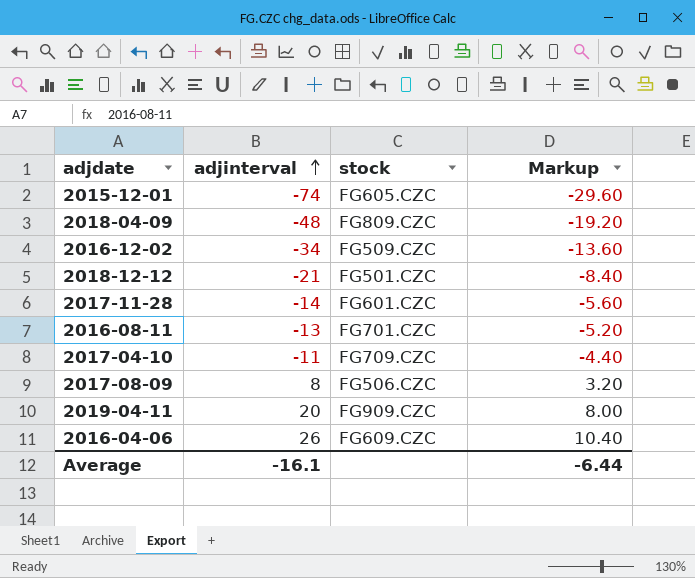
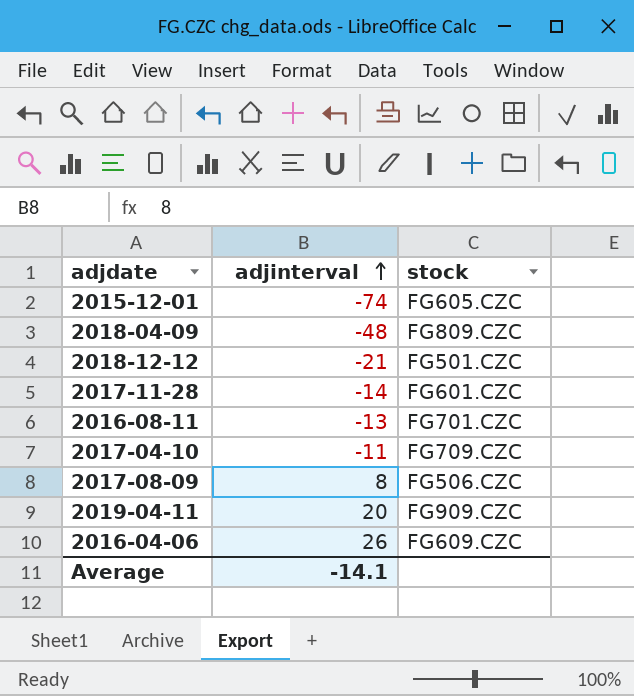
column Markup | formula: [adjinterval] * 0.4 -> none
row 2016-12-02: -34 | FG509.CZC | -13.60 -> none
Average | adjinterval: -16.1 -> -14.1

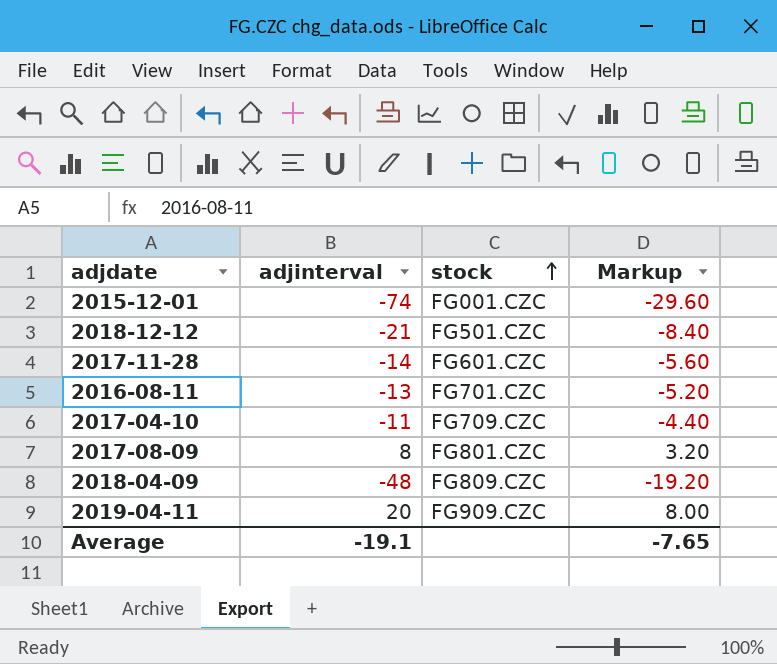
row order: adjinterval ascending -> stock ascending
column Markup | formula: none -> [adjinterval] * 0.4
row 2016-04-06: 26 | FG609.CZC -> none
2015-12-01 | stock: FG605.CZC -> FG001.CZC
2017-08-09 | stock: FG506.CZC -> FG801.CZC
Average | adjinterval: -14.1 -> -19.1

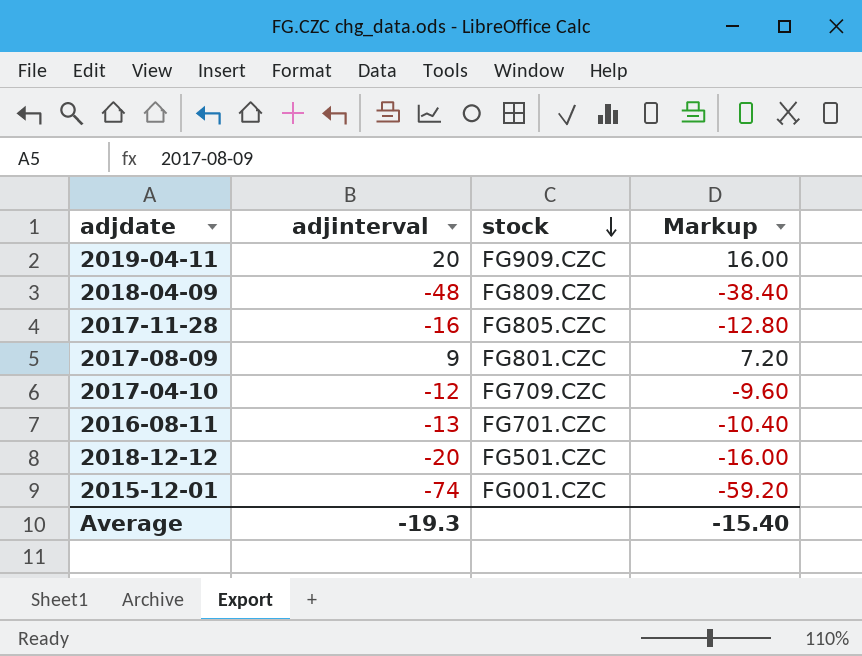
row order: stock ascending -> stock descending
column Markup | formula: [adjinterval] * 0.4 -> [adjinterval] * 0.8
2017-11-28 | adjinterval: -14 -> -16
2017-11-28 | stock: FG601.CZC -> FG805.CZC
2017-08-09 | adjinterval: 8 -> 9
2017-04-10 | adjinterval: -11 -> -12
2018-12-12 | adjinterval: -21 -> -20
Average | adjinterval: -19.1 -> -19.3
Average | Markup: -7.65 -> -15.40

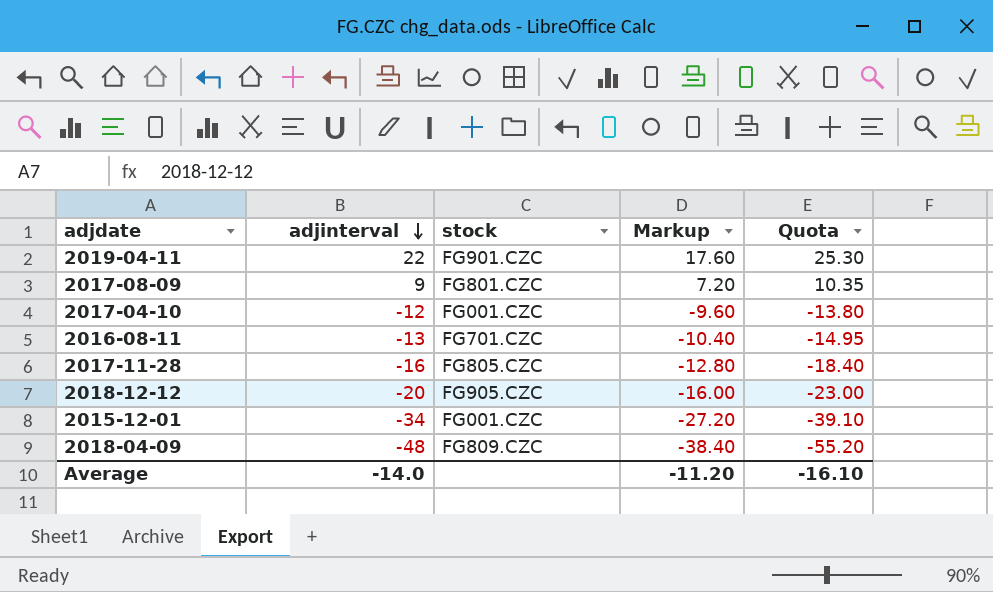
row order: stock descending -> adjinterval descending
column Quota | formula: none -> [adjinterval] * 1.15
2019-04-11 | adjinterval: 20 -> 22
2019-04-11 | stock: FG909.CZC -> FG901.CZC
2019-04-11 | Markup: 16.00 -> 17.60
2017-04-10 | stock: FG709.CZC -> FG001.CZC
2018-12-12 | stock: FG501.CZC -> FG905.CZC
2015-12-01 | adjinterval: -74 -> -34
2015-12-01 | Markup: -59.20 -> -27.20
Average | adjinterval: -19.3 -> -14.0
Average | Markup: -15.40 -> -11.20

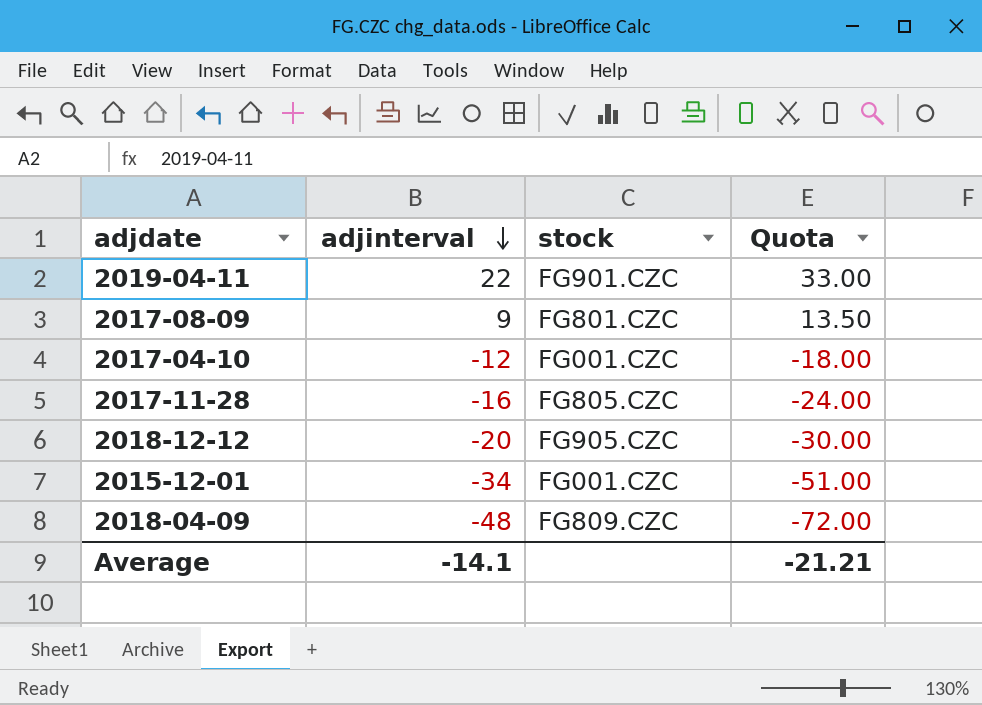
column Markup | formula: [adjinterval] * 0.8 -> none
column Quota | formula: [adjinterval] * 1.15 -> [adjinterval] * 1.5
row 2016-08-11: -13 | FG701.CZC | -10.40 | -14.95 -> none
Average | adjinterval: -14.0 -> -14.1
Average | Quota: -16.10 -> -21.21

